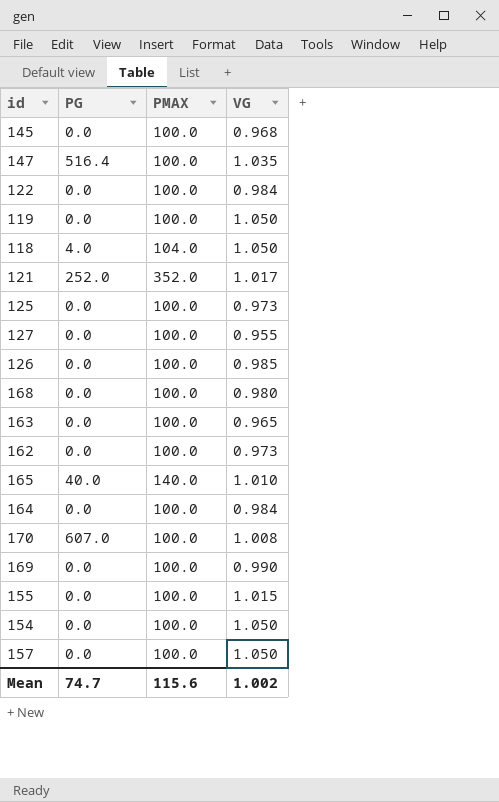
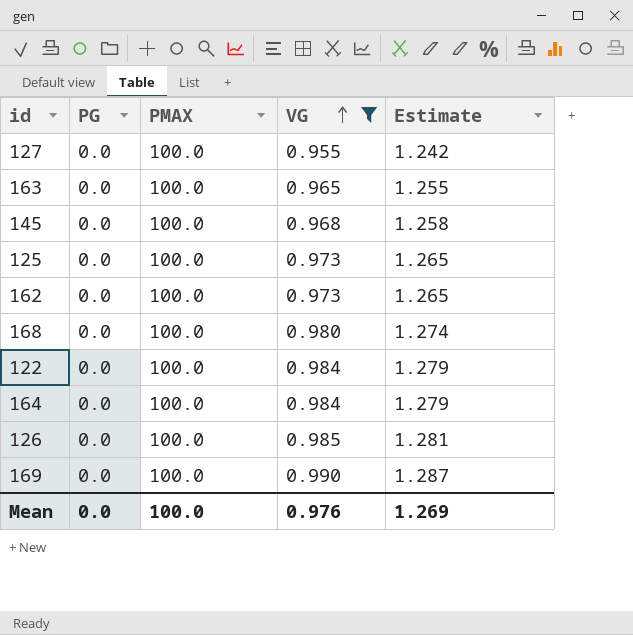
filter: none -> VG <= 0.990
row order: none -> VG ascending
column Estimate | formula: none -> [VG] * 1.3
Mean | PG: 74.7 -> 0.0
Mean | PMAX: 115.6 -> 100.0
Mean | VG: 1.002 -> 0.976

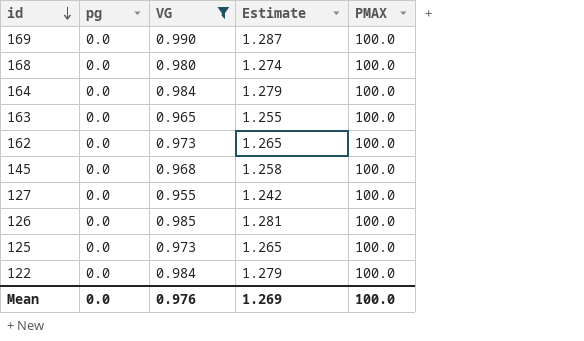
row order: VG ascending -> id descending
column name: PG -> pg
column PMAX | position: 3 -> 5

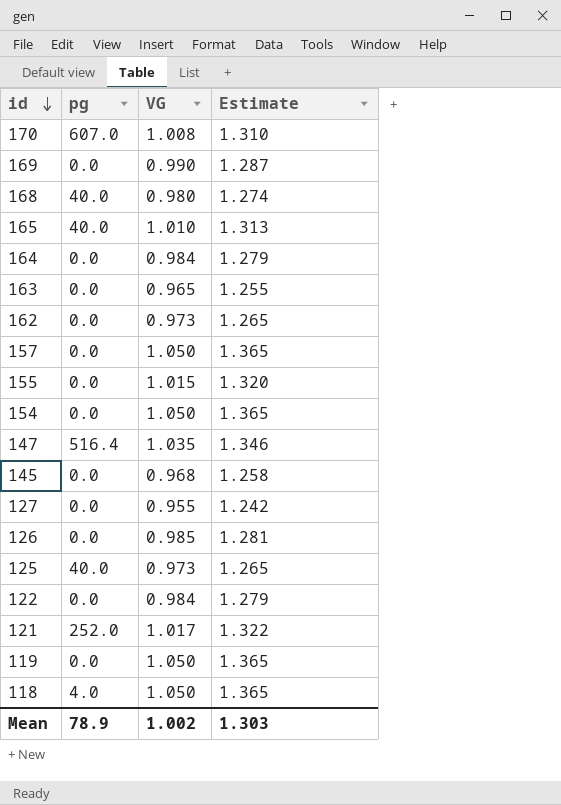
filter: VG <= 0.990 -> none
column PMAX | position: 5 -> none
168 | pg: 0.0 -> 40.0
125 | pg: 0.0 -> 40.0
Mean | pg: 0.0 -> 78.9
Mean | VG: 0.976 -> 1.002
Mean | Estimate: 1.269 -> 1.303

